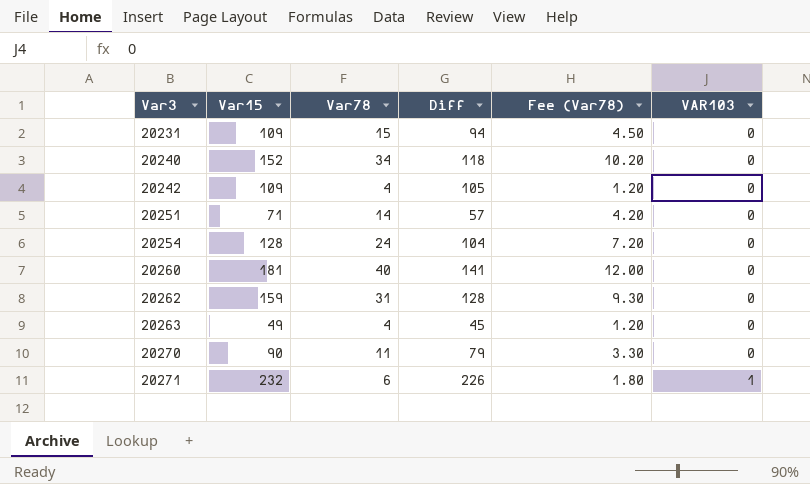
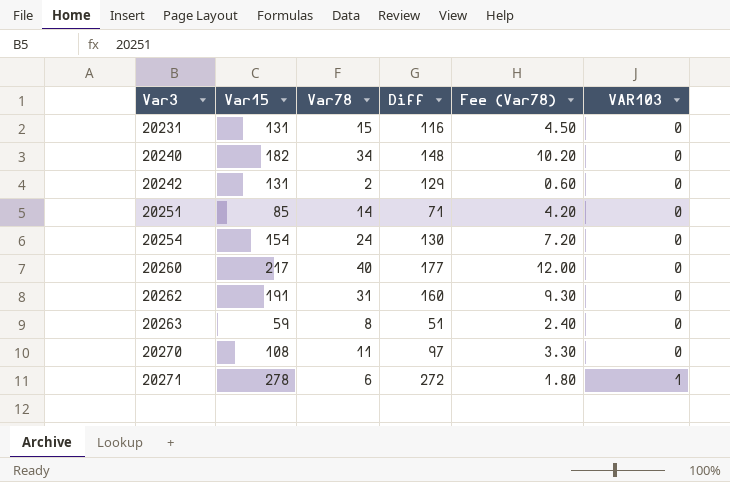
20231 | Var15: 109 -> 131
20231 | Diff: 94 -> 116
20240 | Var15: 152 -> 182
20240 | Diff: 118 -> 148
20242 | Var15: 109 -> 131
20242 | Var78: 4 -> 2
20242 | Diff: 105 -> 129
20242 | Fee (Var78): 1.20 -> 0.60
20251 | Var15: 71 -> 85
20251 | Diff: 57 -> 71
20254 | Var15: 128 -> 154
20254 | Diff: 104 -> 130
20260 | Var15: 181 -> 217
20260 | Diff: 141 -> 177
20262 | Var15: 159 -> 191
20262 | Diff: 128 -> 160
20263 | Var15: 49 -> 59
20263 | Var78: 4 -> 8
20263 | Diff: 45 -> 51
20263 | Fee (Var78): 1.20 -> 2.40
20270 | Var15: 90 -> 108
20270 | Diff: 79 -> 97
20271 | Var15: 232 -> 278
20271 | Diff: 226 -> 272

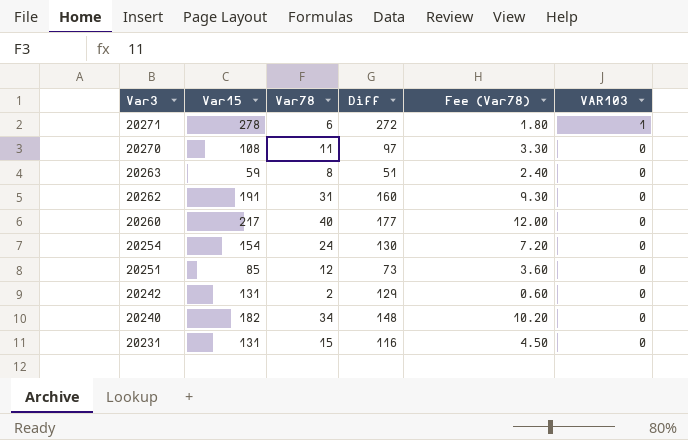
row order: Var3 ascending -> Var3 descending
20251 | Var78: 14 -> 12
20251 | Diff: 71 -> 73
20251 | Fee (Var78): 4.20 -> 3.60

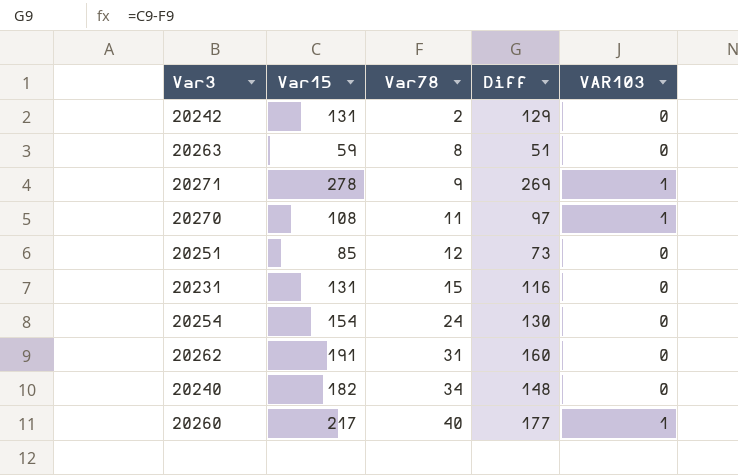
row order: Var3 descending -> Var78 ascending
column Fee (Var78) | formula: [Var78] * 0.3 -> none
20271 | Var78: 6 -> 9
20271 | Diff: 272 -> 269
20270 | VAR103: 0 -> 1
20260 | VAR103: 0 -> 1

